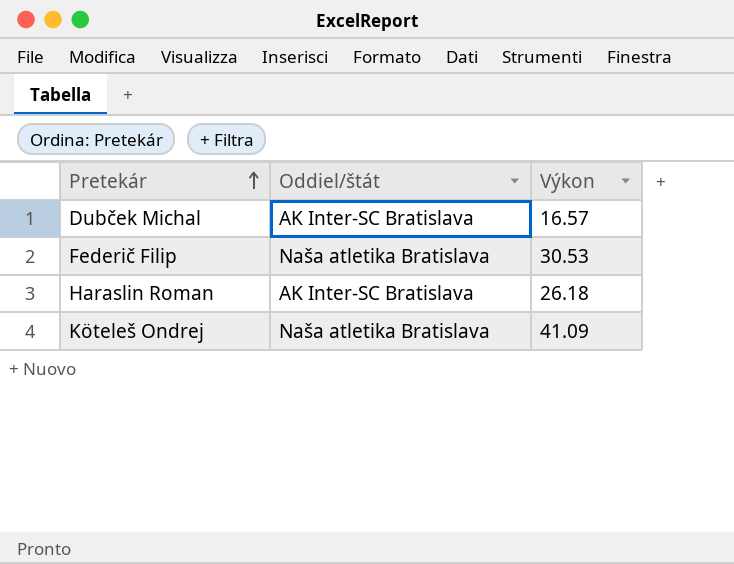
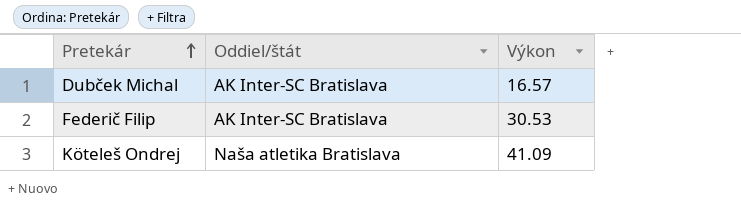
row Haraslin Roman: AK Inter-SC Bratislava | 26.18 -> none
Federič Filip | Oddiel/štát: Naša atletika Bratislava -> AK Inter-SC Bratislava

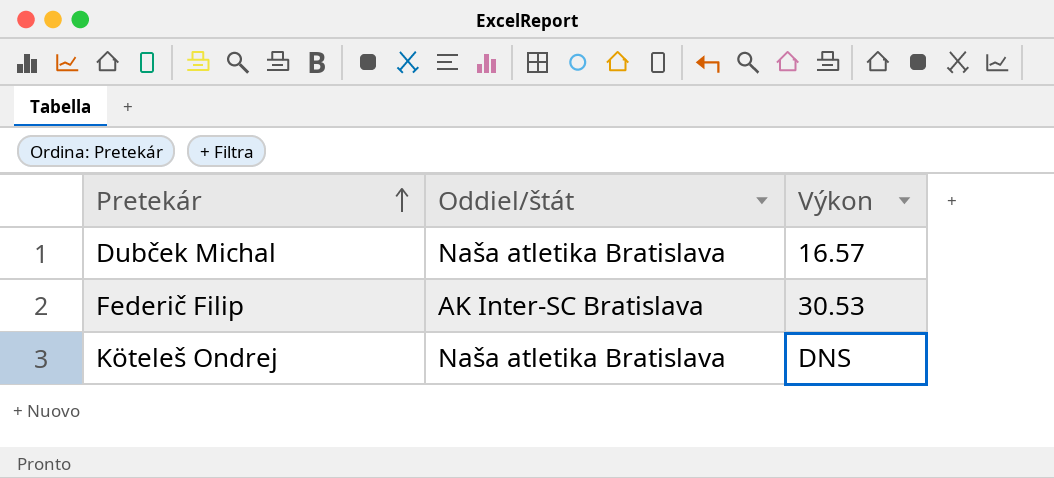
Dubček Michal | Oddiel/štát: AK Inter-SC Bratislava -> Naša atletika Bratislava
Köteleš Ondrej | Výkon: 41.09 -> DNS

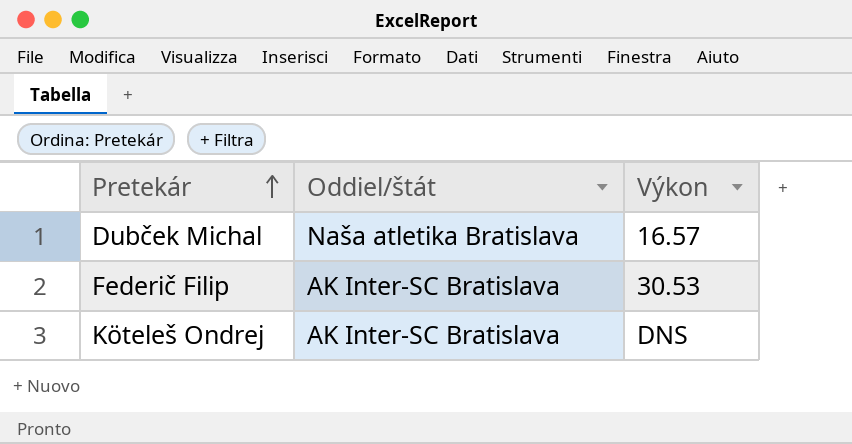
Köteleš Ondrej | Oddiel/štát: Naša atletika Bratislava -> AK Inter-SC Bratislava

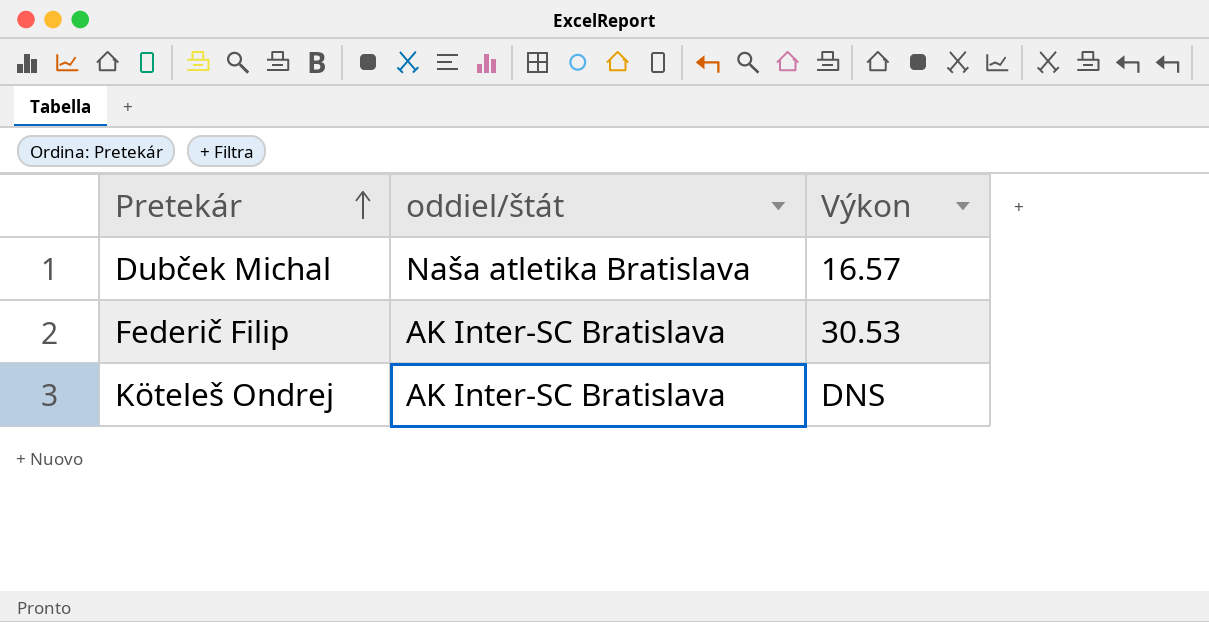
column name: Oddiel/štát -> oddiel/štát

